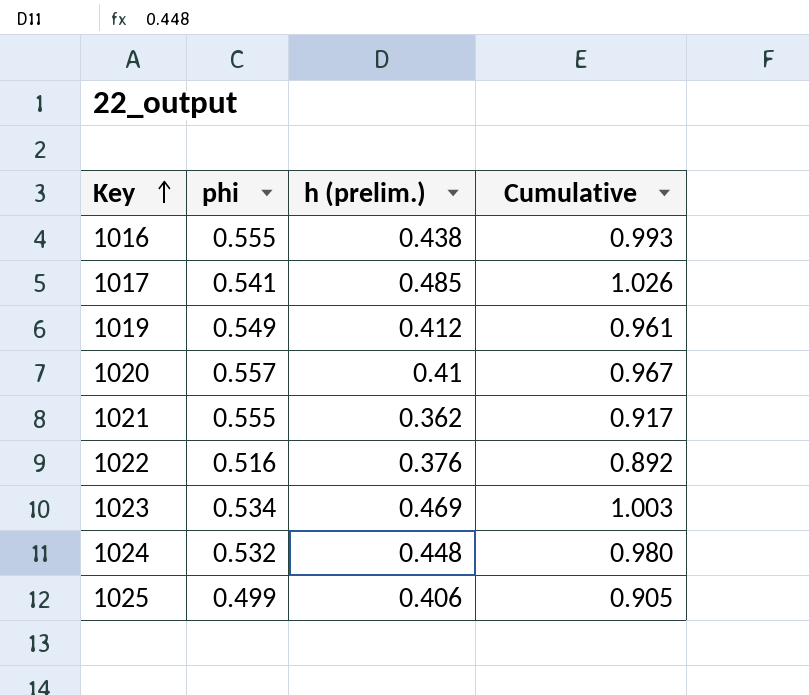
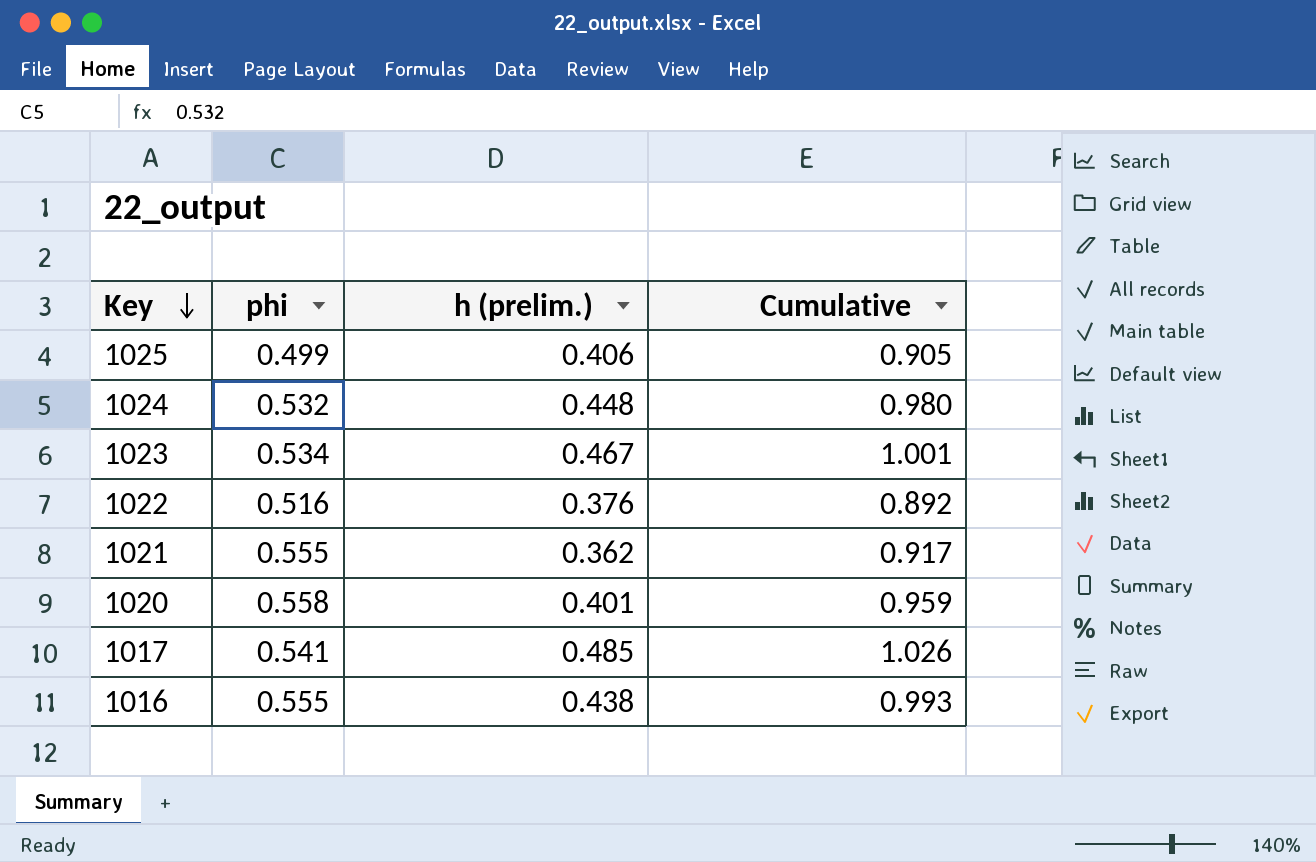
row order: Key ascending -> Key descending
row 1019: 0.549 | 0.412 | 0.961 -> none
1023 | h (prelim.): 0.469 -> 0.467
1023 | Cumulative: 1.003 -> 1.001
1020 | phi: 0.557 -> 0.558
1020 | h (prelim.): 0.41 -> 0.401
1020 | Cumulative: 0.967 -> 0.959

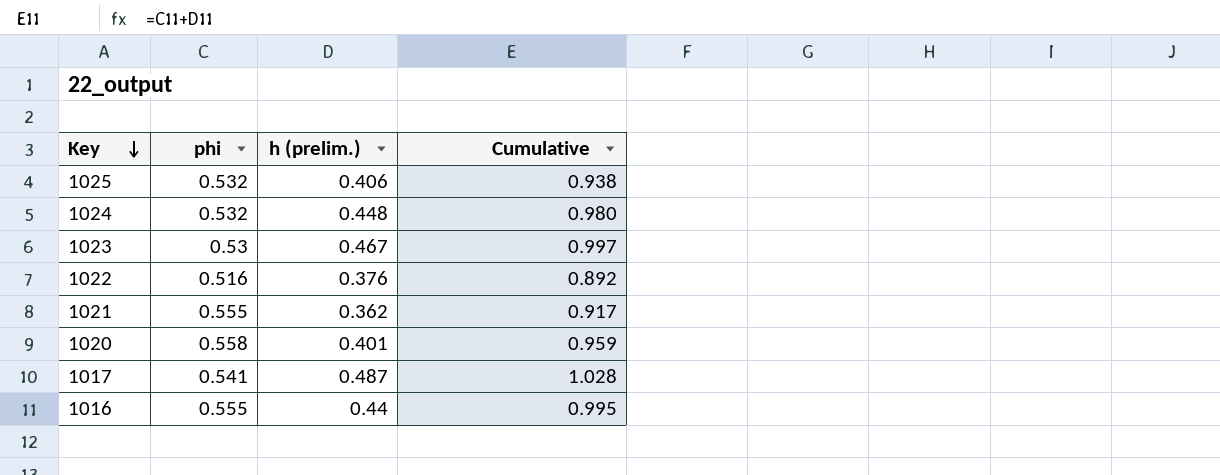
1025 | phi: 0.499 -> 0.532
1025 | Cumulative: 0.905 -> 0.938
1023 | phi: 0.534 -> 0.53
1023 | Cumulative: 1.001 -> 0.997
1017 | h (prelim.): 0.485 -> 0.487
1017 | Cumulative: 1.026 -> 1.028
1016 | h (prelim.): 0.438 -> 0.44
1016 | Cumulative: 0.993 -> 0.995

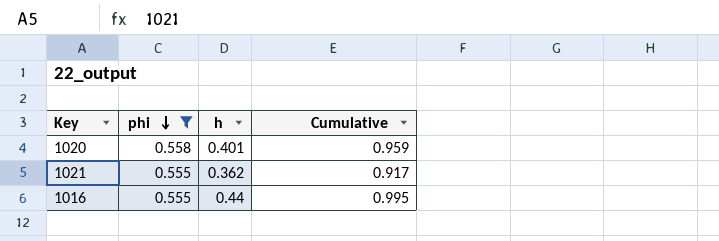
filter: none -> phi >= 0.555
row order: Key descending -> phi descending
column name: h (prelim.) -> h

